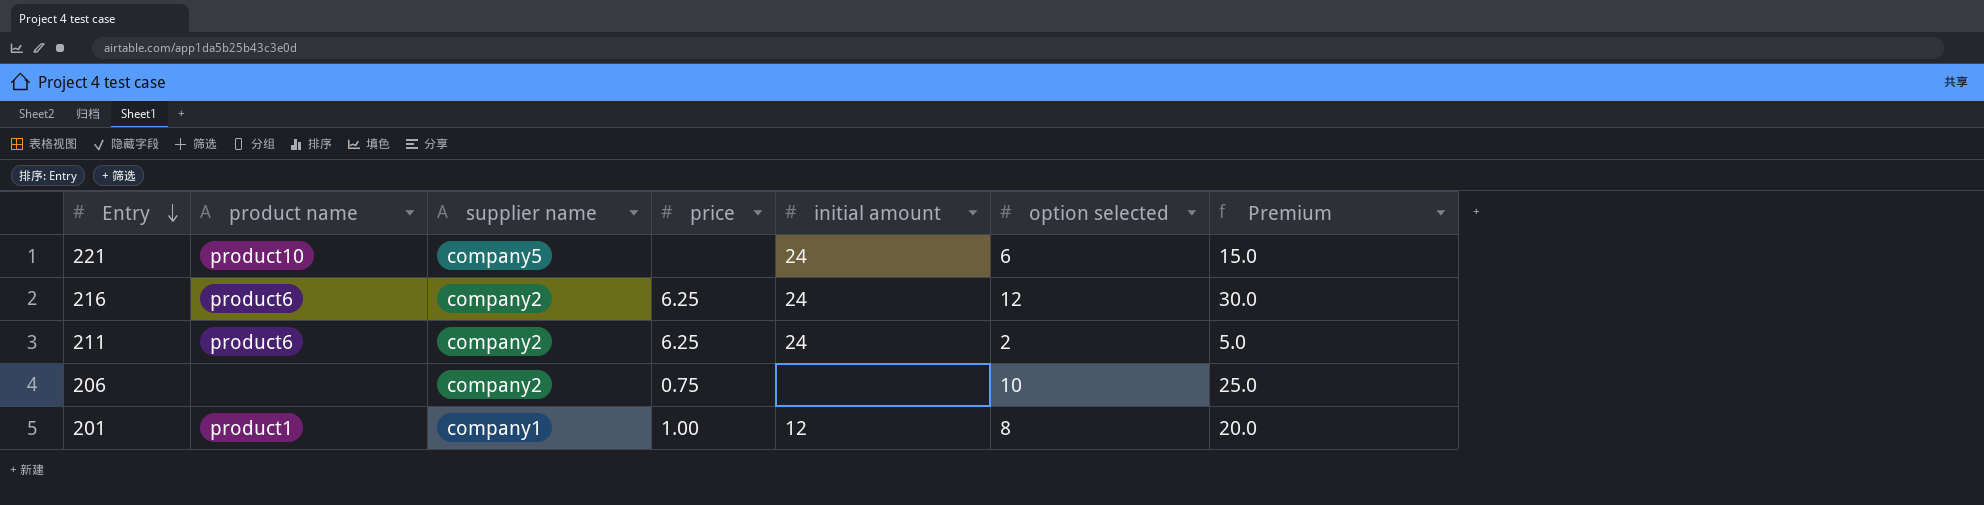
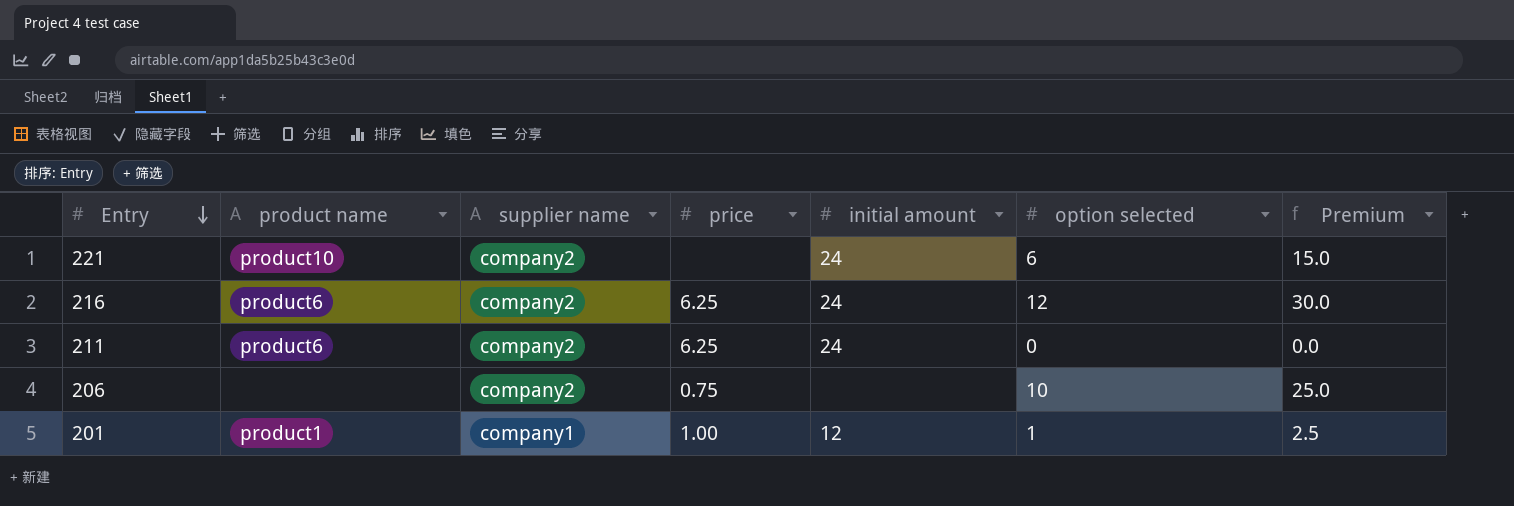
221 | supplier name: company5 -> company2
211 | option selected: 2 -> 0
211 | Premium: 5.0 -> 0.0
201 | option selected: 8 -> 1
201 | Premium: 20.0 -> 2.5

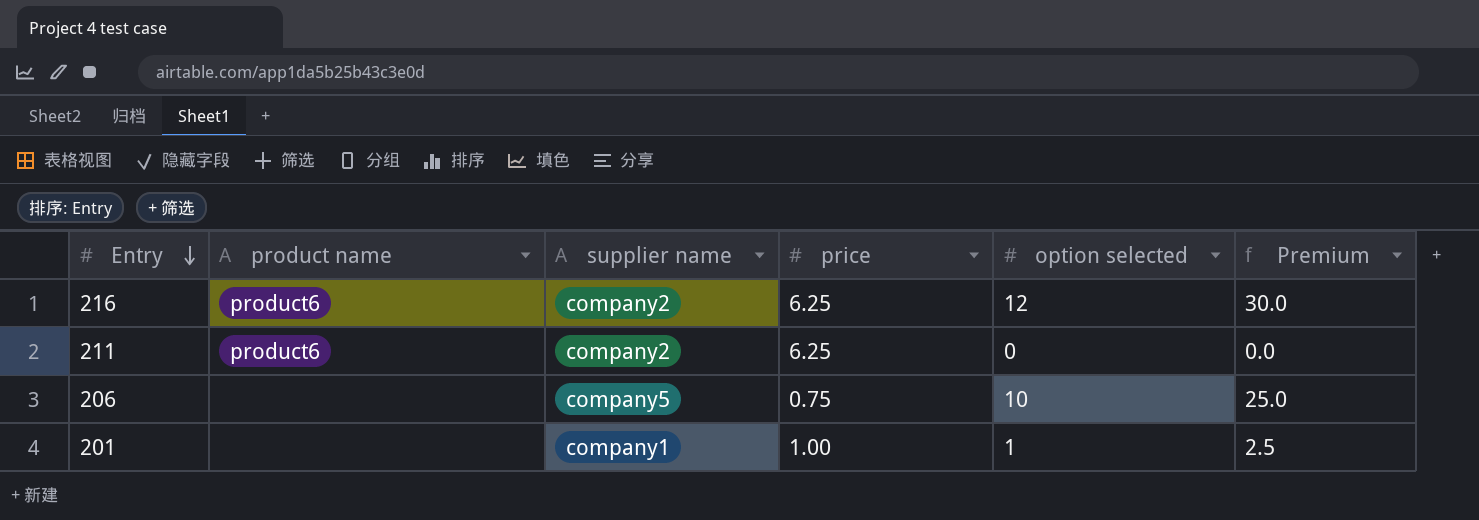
column initial amount | position: 5 -> none
row 221: product10 | company2 | none | 24 | 6 | 15.0 -> none
206 | supplier name: company2 -> company5
201 | product name: product1 -> none

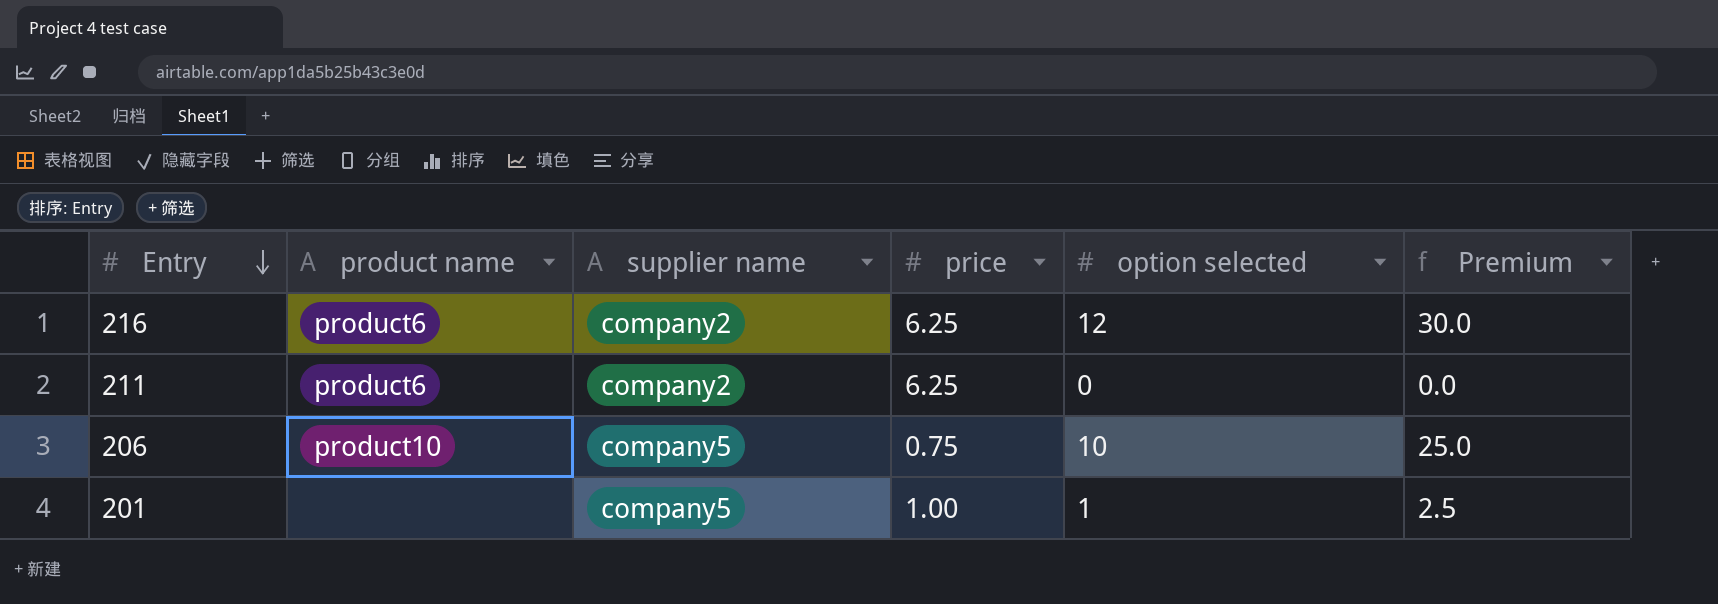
206 | product name: none -> product10
201 | supplier name: company1 -> company5

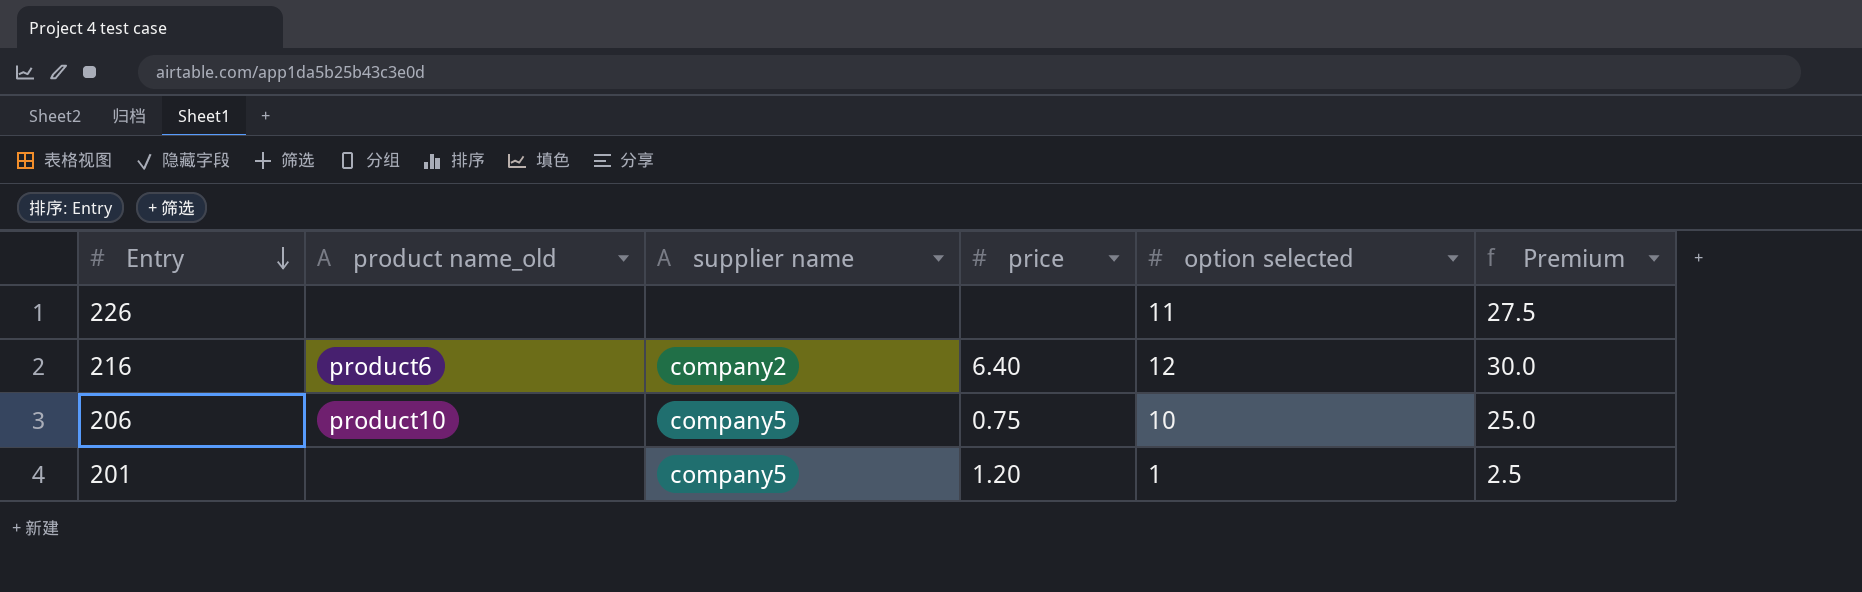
column name: product name -> product name_old
row 211: product6 | company2 | 6.25 | 0 | 0.0 -> none
row 226: none -> none | none | none | 11 | 27.5
216 | price: 6.25 -> 6.40
201 | price: 1.00 -> 1.20

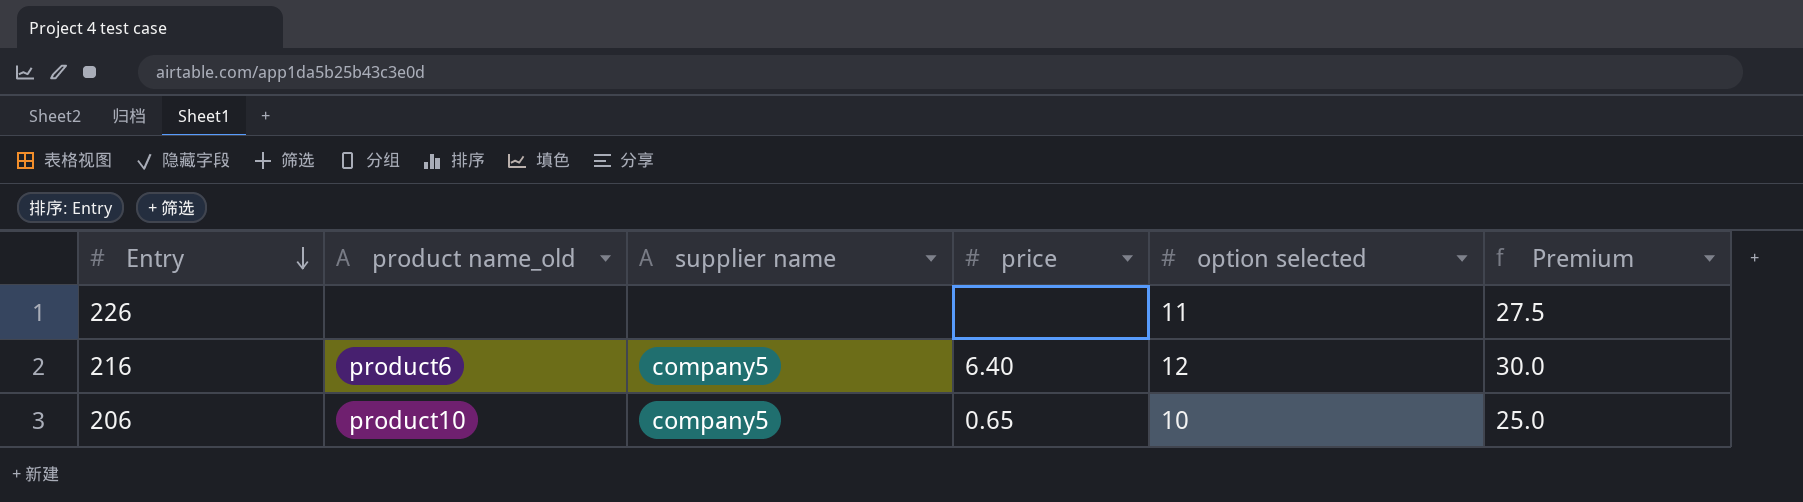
row 201: none | company5 | 1.20 | 1 | 2.5 -> none
216 | supplier name: company2 -> company5
206 | price: 0.75 -> 0.65

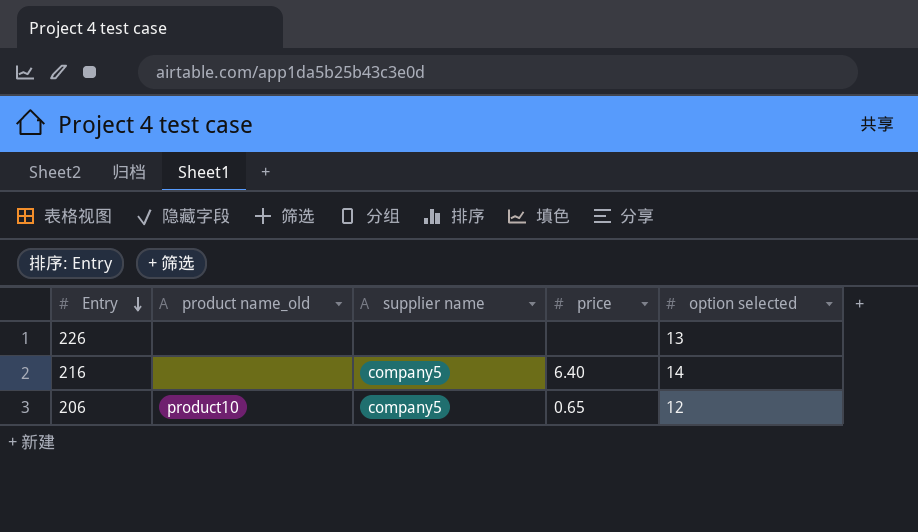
column Premium | formula: [option selected] * 2.5 -> none
226 | option selected: 11 -> 13
216 | product name_old: product6 -> none
216 | option selected: 12 -> 14
206 | option selected: 10 -> 12

